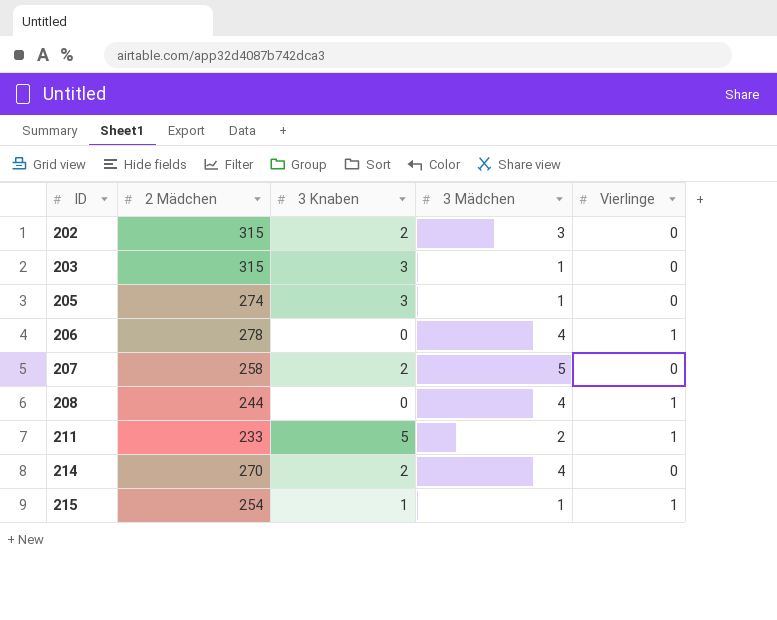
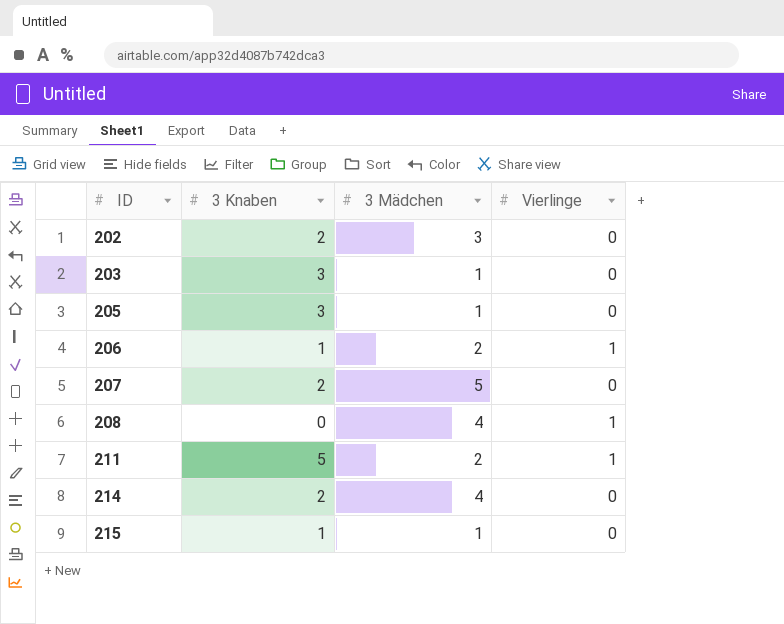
column 2 Mädchen | position: 2 -> none
206 | 3 Knaben: 0 -> 1
206 | 3 Mädchen: 4 -> 2
215 | Vierlinge: 1 -> 0

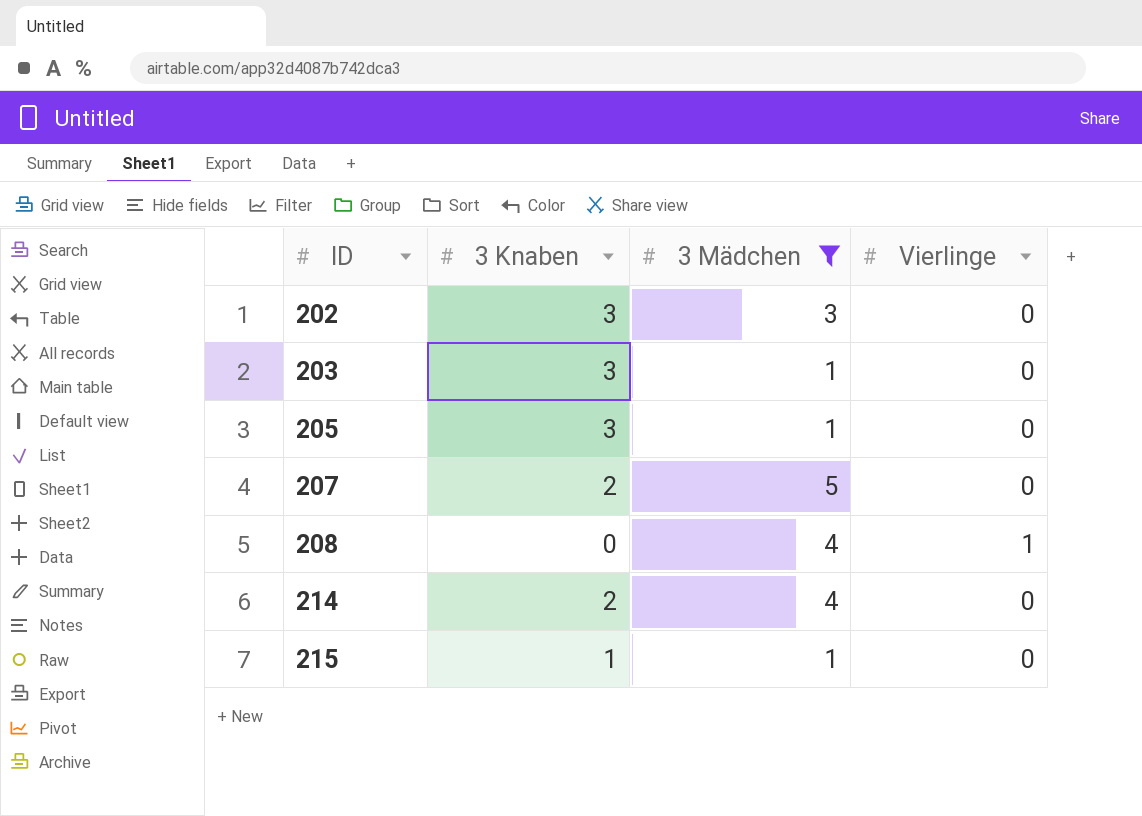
filter: none -> 3 Mädchen != 2
202 | 3 Knaben: 2 -> 3

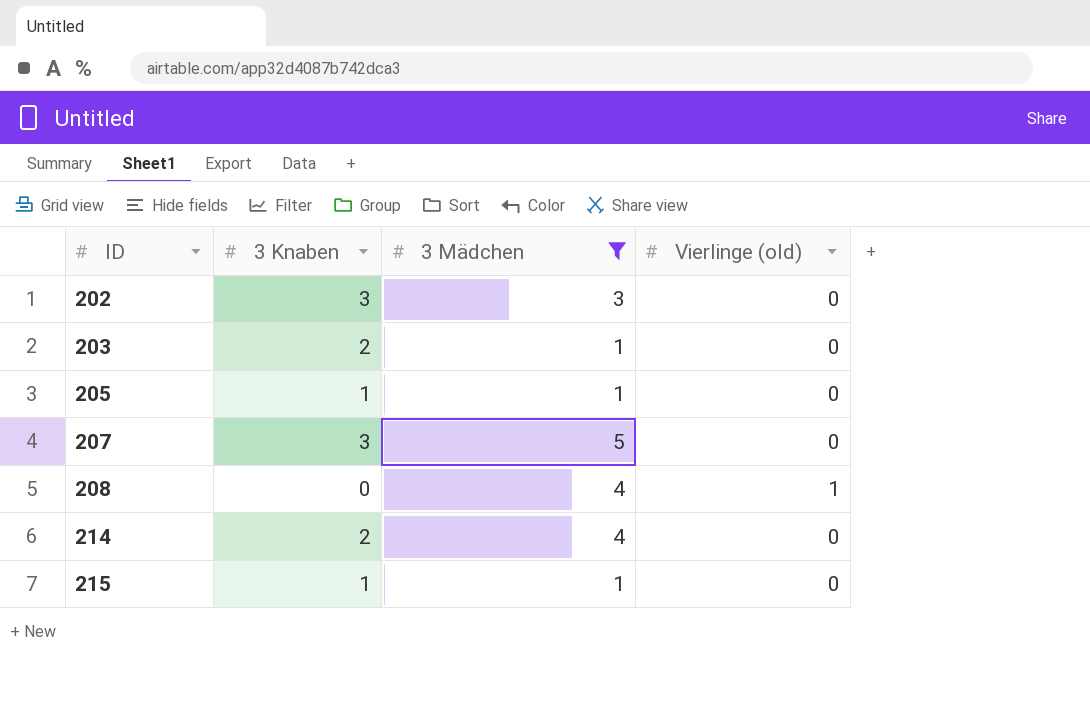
column name: Vierlinge -> Vierlinge (old)
203 | 3 Knaben: 3 -> 2
205 | 3 Knaben: 3 -> 1
207 | 3 Knaben: 2 -> 3

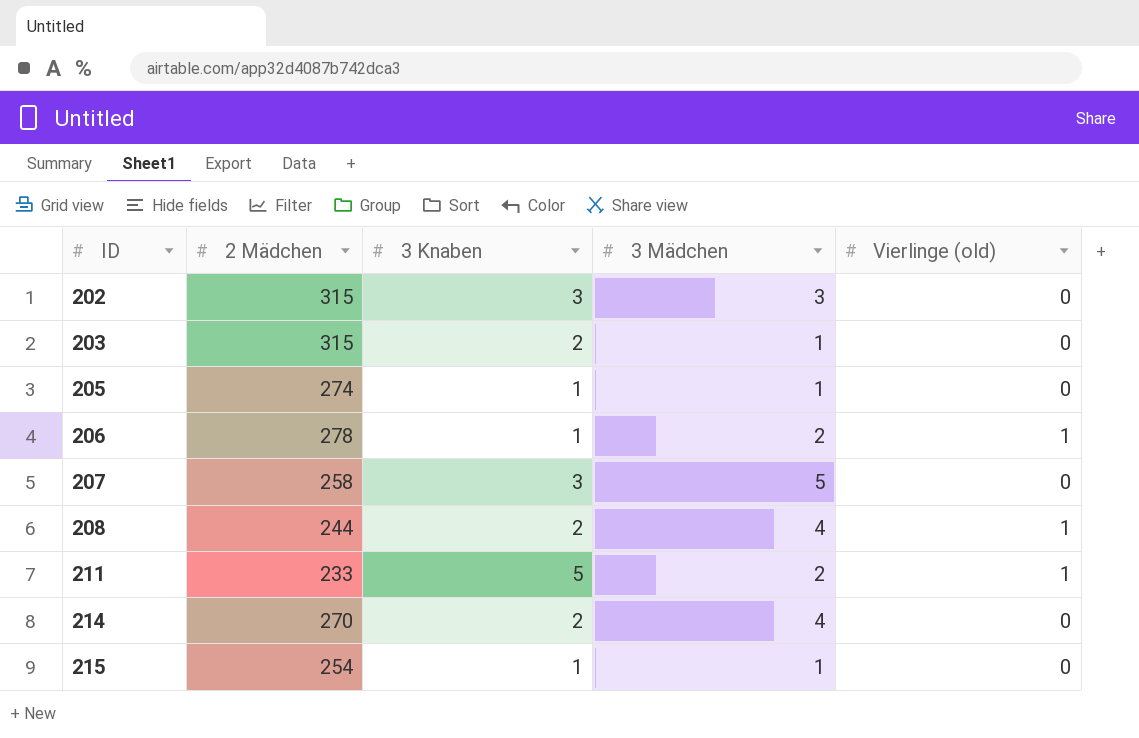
filter: 3 Mädchen != 2 -> none
column 2 Mädchen | position: none -> 2
208 | 3 Knaben: 0 -> 2

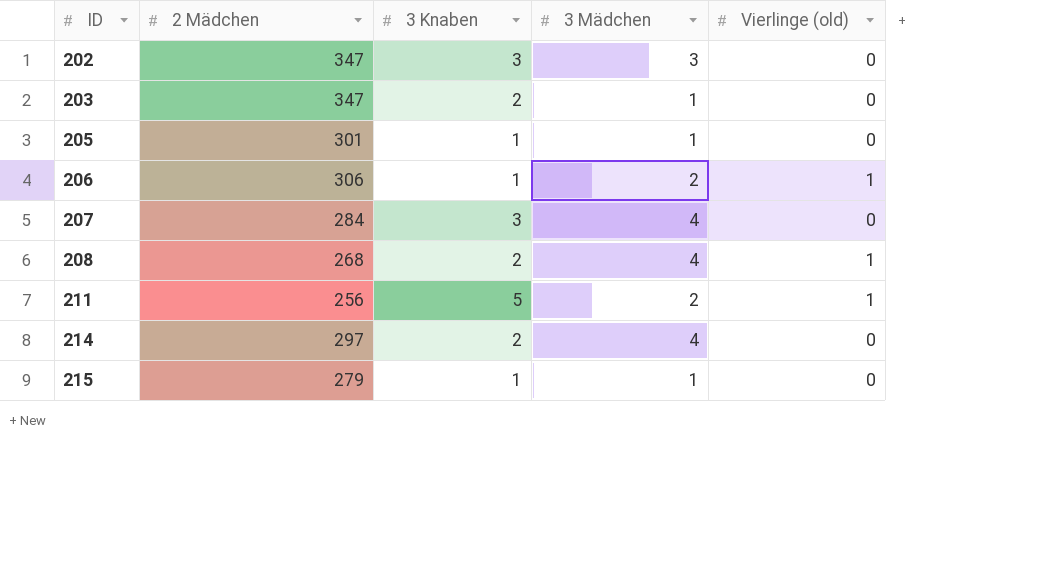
202 | 2 Mädchen: 315 -> 347
203 | 2 Mädchen: 315 -> 347
205 | 2 Mädchen: 274 -> 301
206 | 2 Mädchen: 278 -> 306
207 | 2 Mädchen: 258 -> 284
207 | 3 Mädchen: 5 -> 4
208 | 2 Mädchen: 244 -> 268
211 | 2 Mädchen: 233 -> 256
214 | 2 Mädchen: 270 -> 297
215 | 2 Mädchen: 254 -> 279

